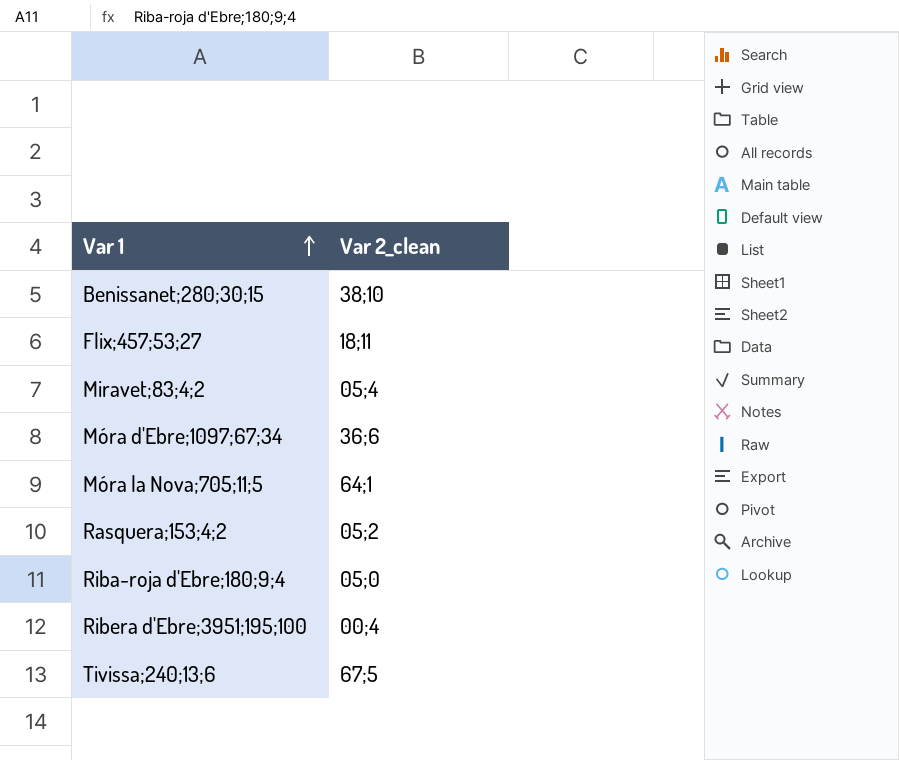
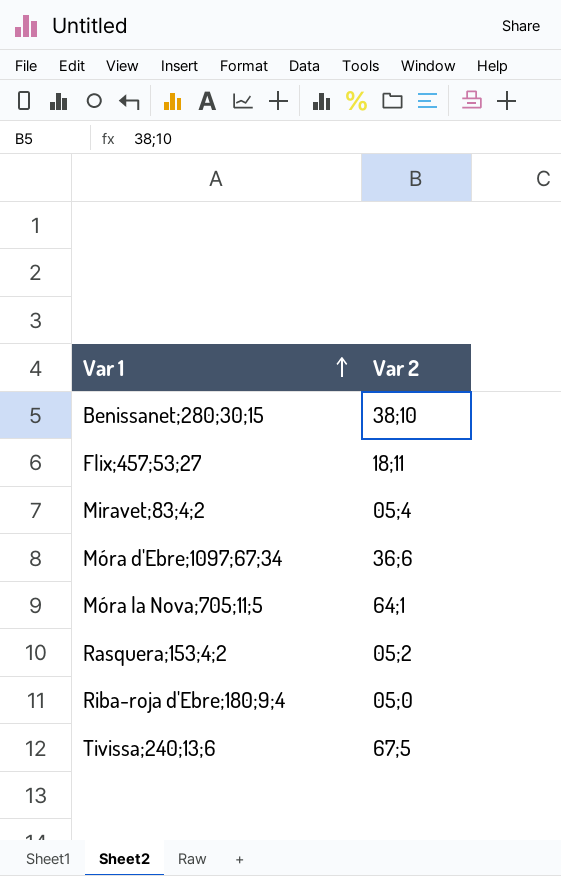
column name: Var 2_clean -> Var 2
row Ribera d'Ebre;3951;195;100: 00;4 -> none

